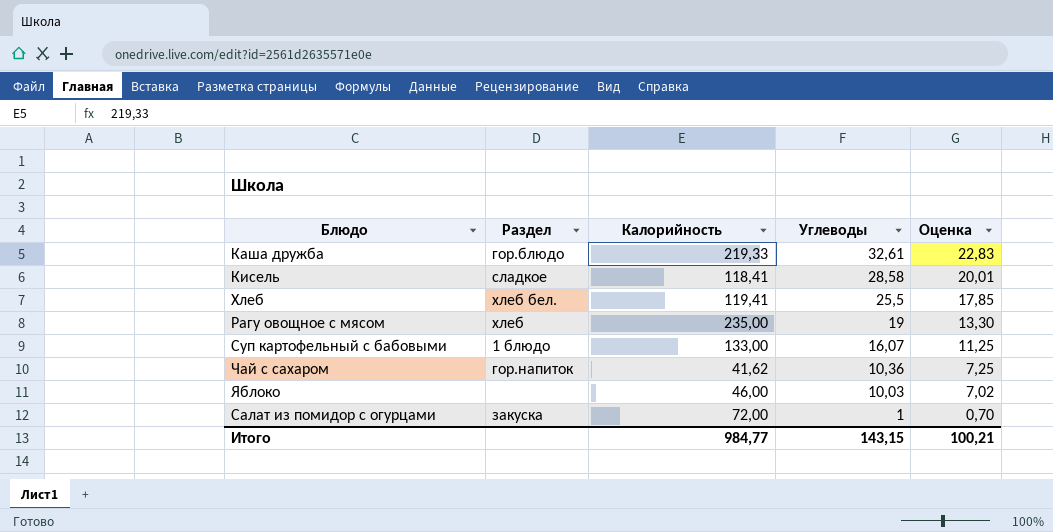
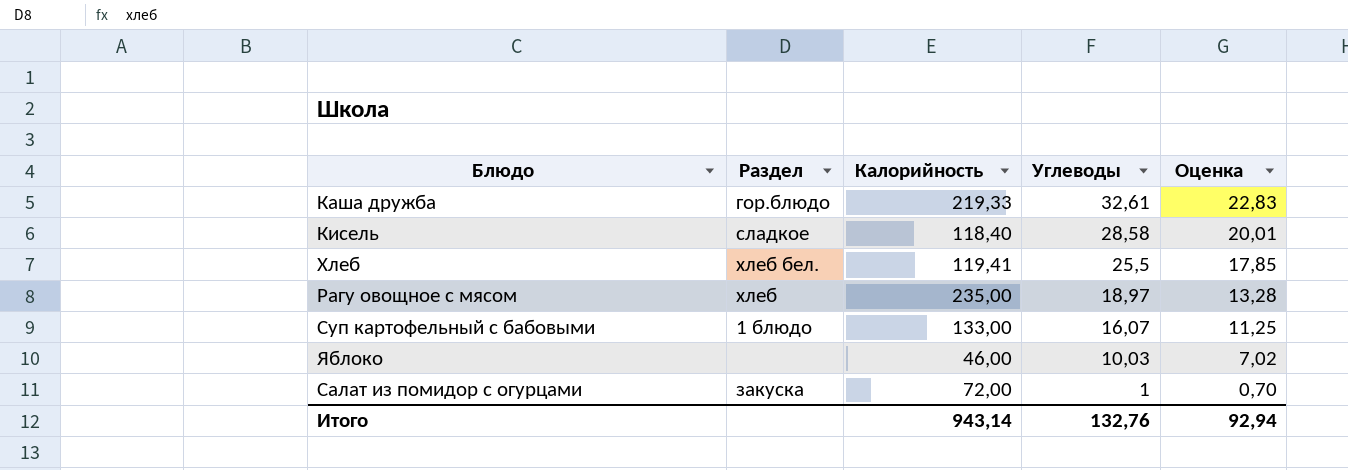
row Чай с сахаром: гор.напиток | 41,62 | 10,36 | 7,25 -> none
Кисель | Калорийность: 118,41 -> 118,40
Рагу овощное с мясом | Углеводы: 19 -> 18,97
Рагу овощное с мясом | Оценка: 13,30 -> 13,28
Итого | Калорийность: 984,77 -> 943,14
Итого | Углеводы: 143,15 -> 132,76
Итого | Оценка: 100,21 -> 92,94

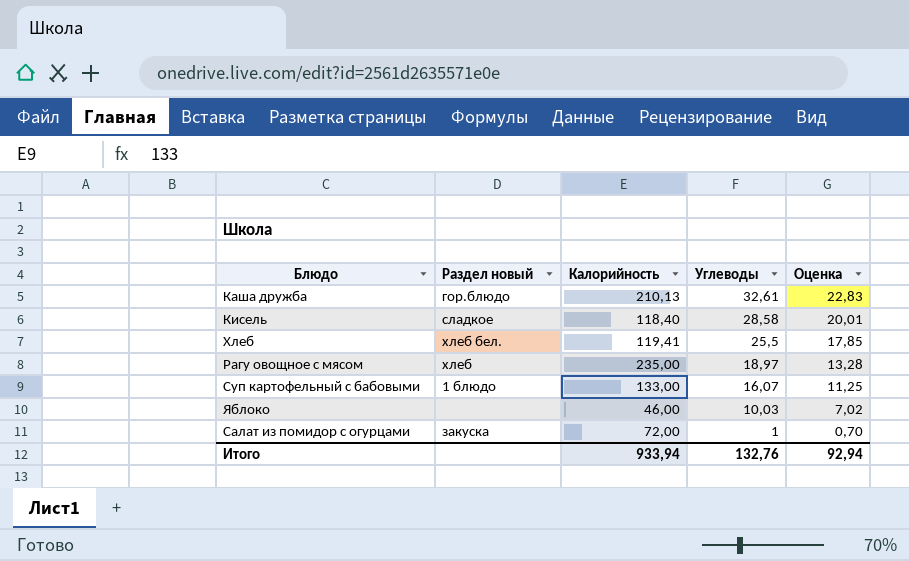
column name: Раздел -> Раздел новый
Каша дружба | Калорийность: 219,33 -> 210,13
Итого | Калорийность: 943,14 -> 933,94

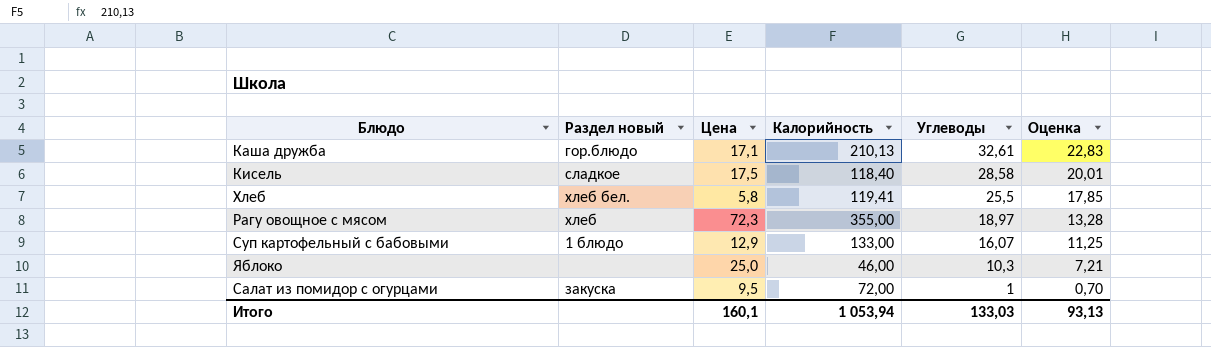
column Цена | position: none -> 3
Рагу овощное с мясом | Калорийность: 235,00 -> 355,00
Яблоко | Углеводы: 10,03 -> 10,3
Яблоко | Оценка: 7,02 -> 7,21
Итого | Калорийность: 933,94 -> 1 053,94
Итого | Углеводы: 132,76 -> 133,03
Итого | Оценка: 92,94 -> 93,13

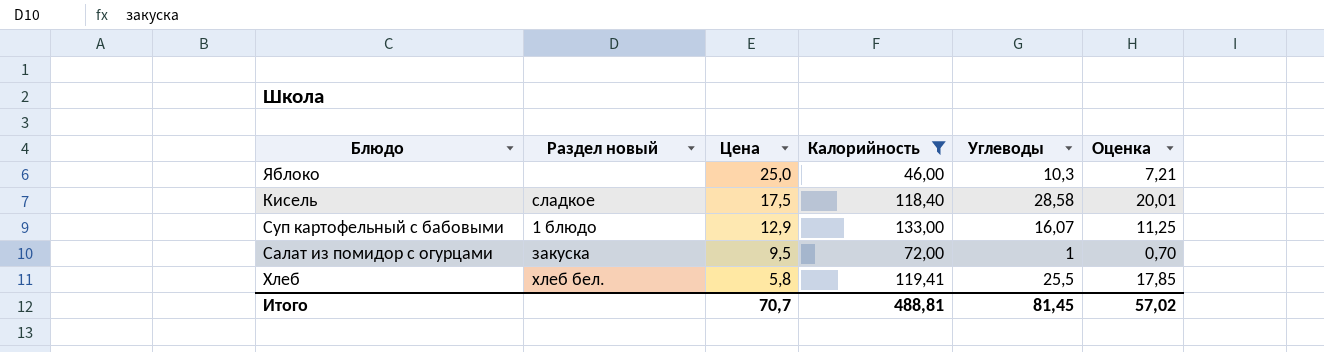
filter: none -> Калорийность <= 133,00
row order: Углеводы descending -> Цена descending
Итого | Цена: 160,1 -> 70,7
Итого | Калорийность: 1 053,94 -> 488,81
Итого | Углеводы: 133,03 -> 81,45
Итого | Оценка: 93,13 -> 57,02

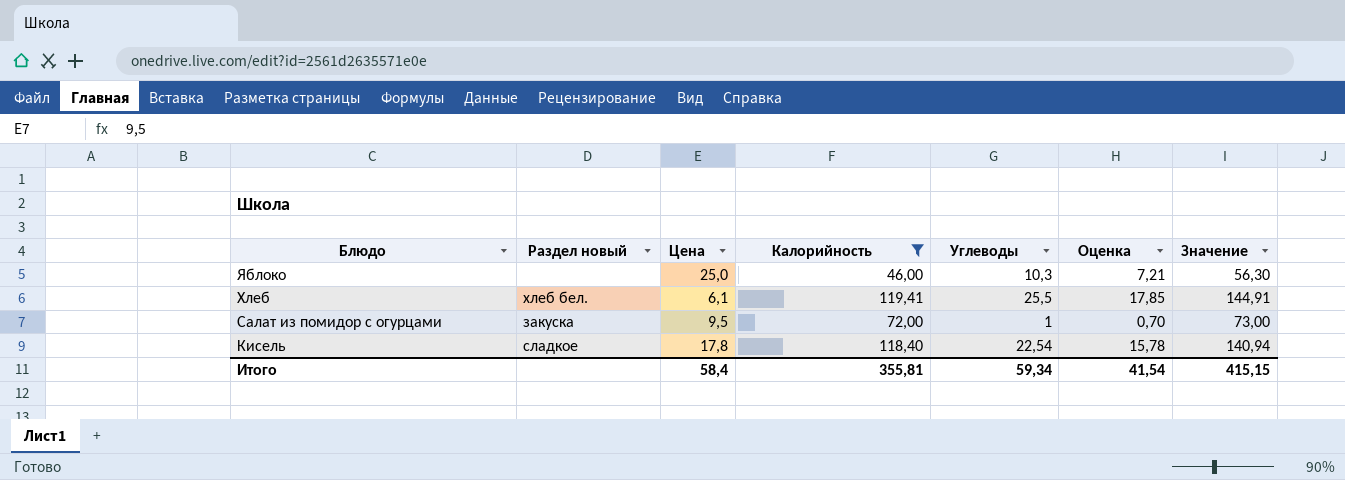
row order: Цена descending -> Блюдо descending
column Значение | formula: none -> [Калорийность] + [Углеводы]
row Суп картофельный с бабовыми: 1 блюдо | 12,9 | 133,00 | 16,07 | 11,25 -> none
Хлеб | Цена: 5,8 -> 6,1
Кисель | Цена: 17,5 -> 17,8
Кисель | Углеводы: 28,58 -> 22,54
Кисель | Оценка: 20,01 -> 15,78
Итого | Цена: 70,7 -> 58,4
Итого | Калорийность: 488,81 -> 355,81
Итого | Углеводы: 81,45 -> 59,34
Итого | Оценка: 57,02 -> 41,54

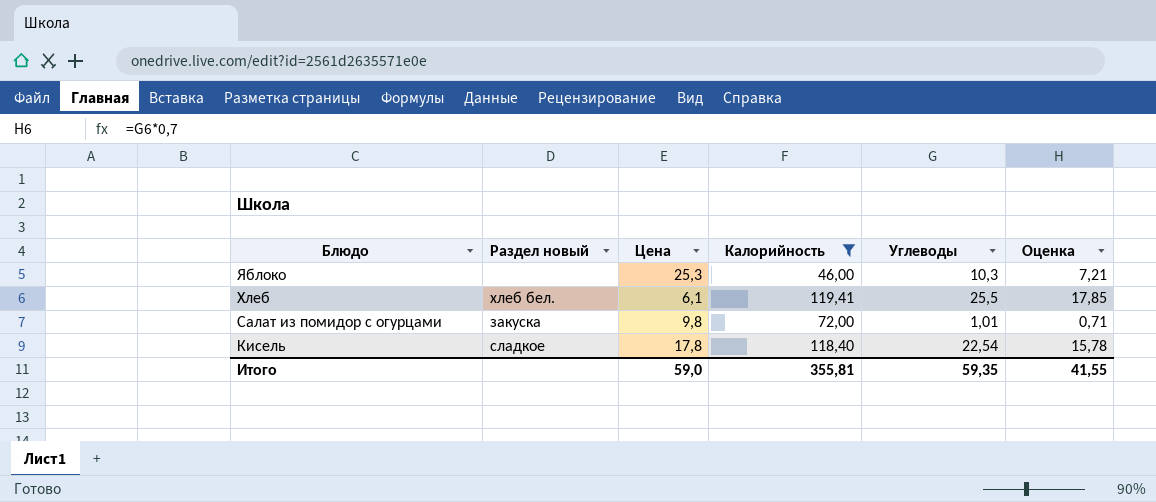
column Значение | formula: [Калорийность] + [Углеводы] -> none
Яблоко | Цена: 25,0 -> 25,3
Салат из помидор с огурцами | Цена: 9,5 -> 9,8
Салат из помидор с огурцами | Углеводы: 1 -> 1,01
Салат из помидор с огурцами | Оценка: 0,70 -> 0,71
Итого | Цена: 58,4 -> 59,0
Итого | Углеводы: 59,34 -> 59,35
Итого | Оценка: 41,54 -> 41,55

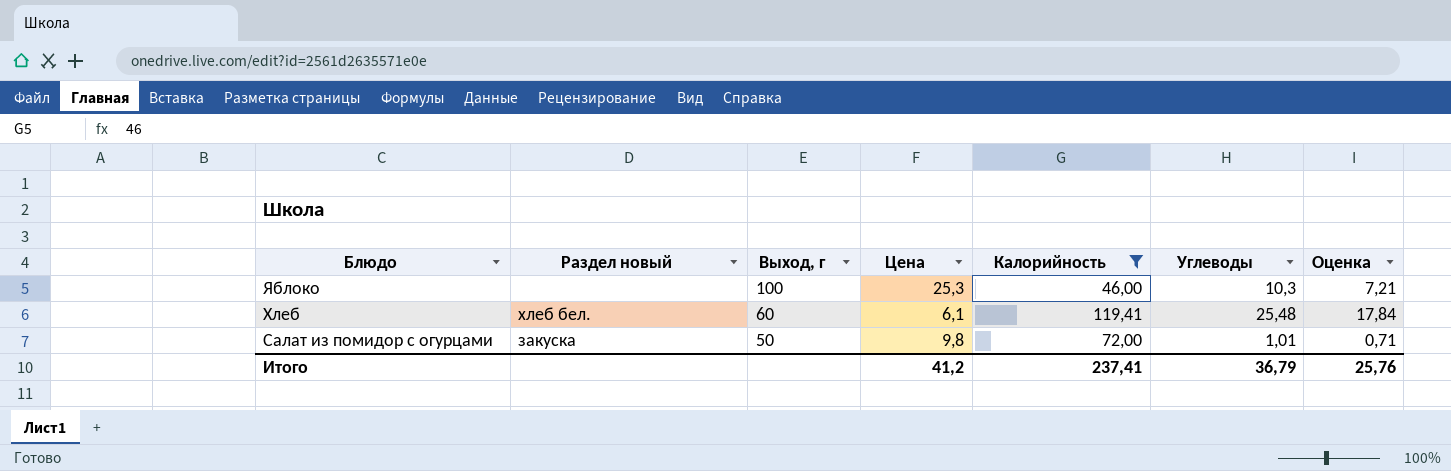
column Выход, г | position: none -> 3
row Кисель: сладкое | 17,8 | 118,40 | 22,54 | 15,78 -> none
Хлеб | Углеводы: 25,5 -> 25,48
Хлеб | Оценка: 17,85 -> 17,84
Итого | Цена: 59,0 -> 41,2
Итого | Калорийность: 355,81 -> 237,41
Итого | Углеводы: 59,35 -> 36,79
Итого | Оценка: 41,55 -> 25,76

